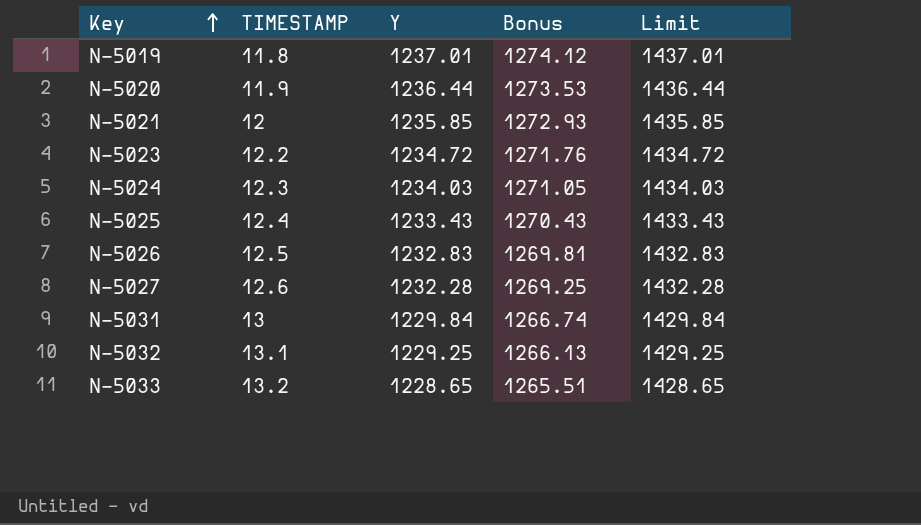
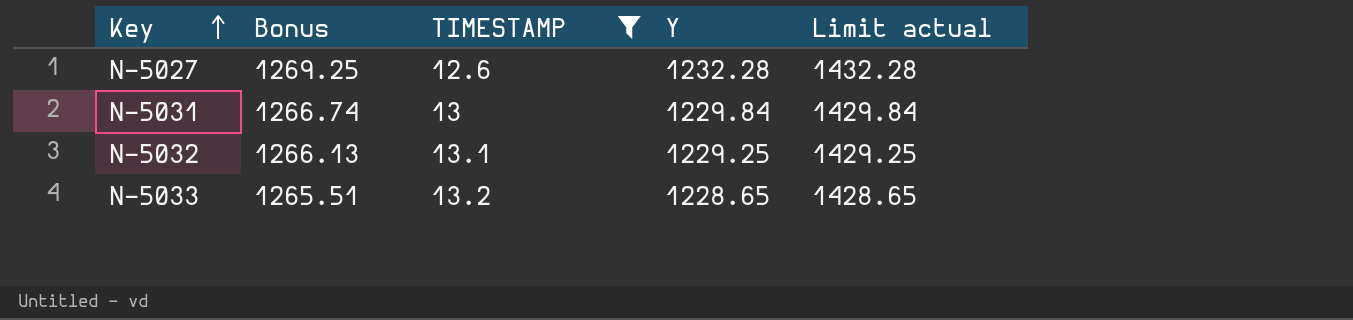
filter: none -> TIMESTAMP >= 12.6
column Bonus | position: 4 -> 2
column name: Limit -> Limit actual

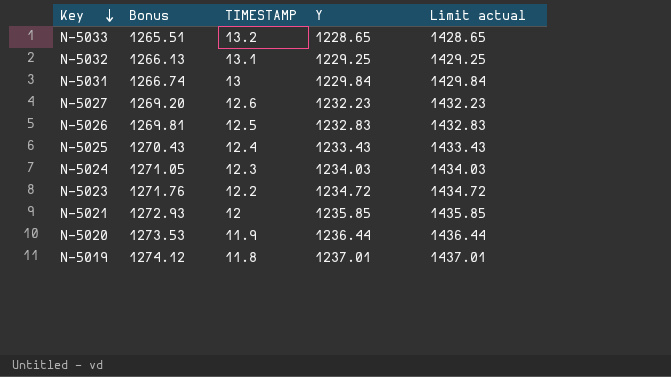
filter: TIMESTAMP >= 12.6 -> none
row order: Key ascending -> Key descending
N-5027 | Bonus: 1269.25 -> 1269.20
N-5027 | Y: 1232.28 -> 1232.23
N-5027 | Limit actual: 1432.28 -> 1432.23

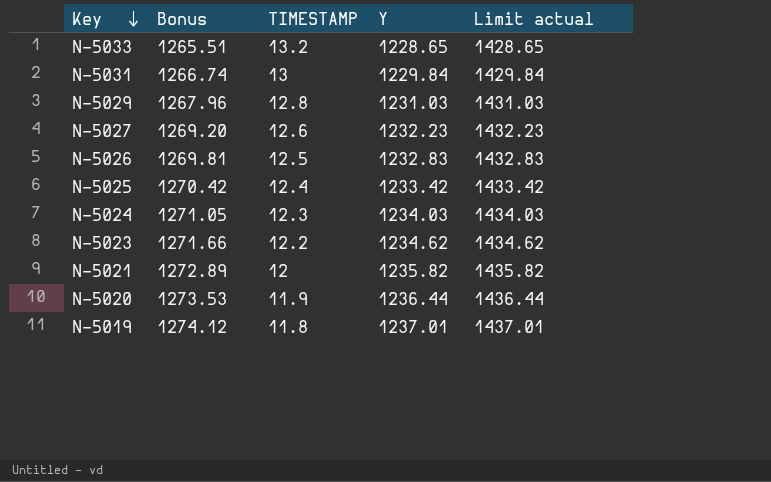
row N-5032: 1266.13 | 13.1 | 1229.25 | 1429.25 -> none
row N-5029: none -> 1267.96 | 12.8 | 1231.03 | 1431.03
N-5025 | Bonus: 1270.43 -> 1270.42
N-5025 | Y: 1233.43 -> 1233.42
N-5025 | Limit actual: 1433.43 -> 1433.42
N-5023 | Bonus: 1271.76 -> 1271.66
N-5023 | Y: 1234.72 -> 1234.62
N-5023 | Limit actual: 1434.72 -> 1434.62
N-5021 | Bonus: 1272.93 -> 1272.89
N-5021 | Y: 1235.85 -> 1235.82
N-5021 | Limit actual: 1435.85 -> 1435.82

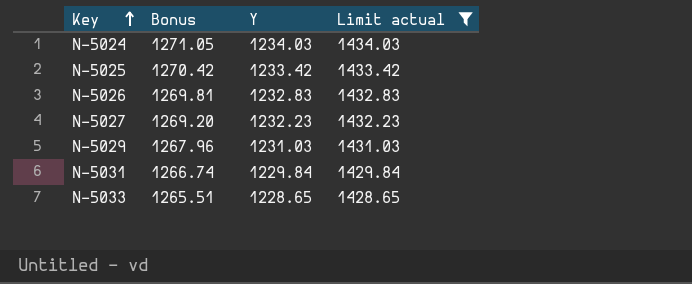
filter: none -> Limit actual <= 1434.03
row order: Key descending -> Key ascending
column TIMESTAMP | position: 3 -> none

